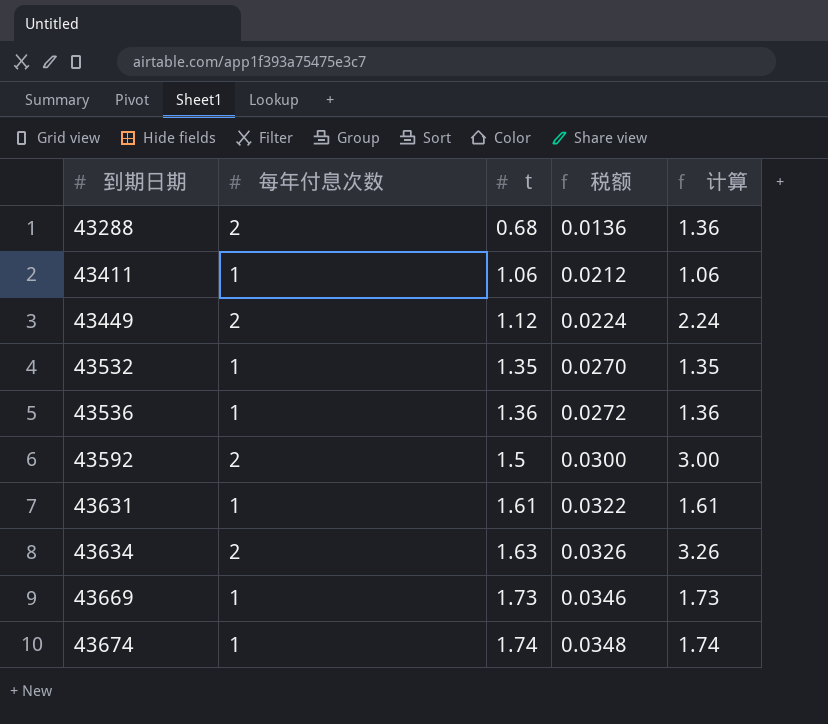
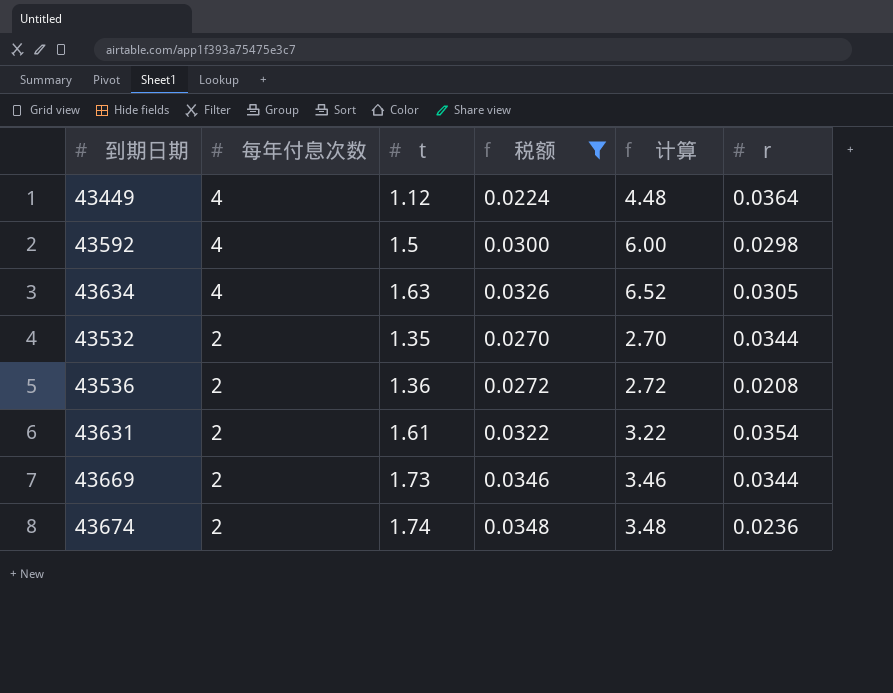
filter: none -> 税额 >= 0.0224
row order: 到期日期 ascending -> 每年付息次数 descending
column r | position: none -> 6
43449 | 每年付息次数: 2 -> 4
43449 | 计算: 2.24 -> 4.48
43592 | 每年付息次数: 2 -> 4
43592 | 计算: 3.00 -> 6.00
43634 | 每年付息次数: 2 -> 4
43634 | 计算: 3.26 -> 6.52
43532 | 每年付息次数: 1 -> 2
43532 | 计算: 1.35 -> 2.70
43536 | 每年付息次数: 1 -> 2
43536 | 计算: 1.36 -> 2.72
43631 | 每年付息次数: 1 -> 2
43631 | 计算: 1.61 -> 3.22
43669 | 每年付息次数: 1 -> 2
43669 | 计算: 1.73 -> 3.46
43674 | 每年付息次数: 1 -> 2
43674 | 计算: 1.74 -> 3.48

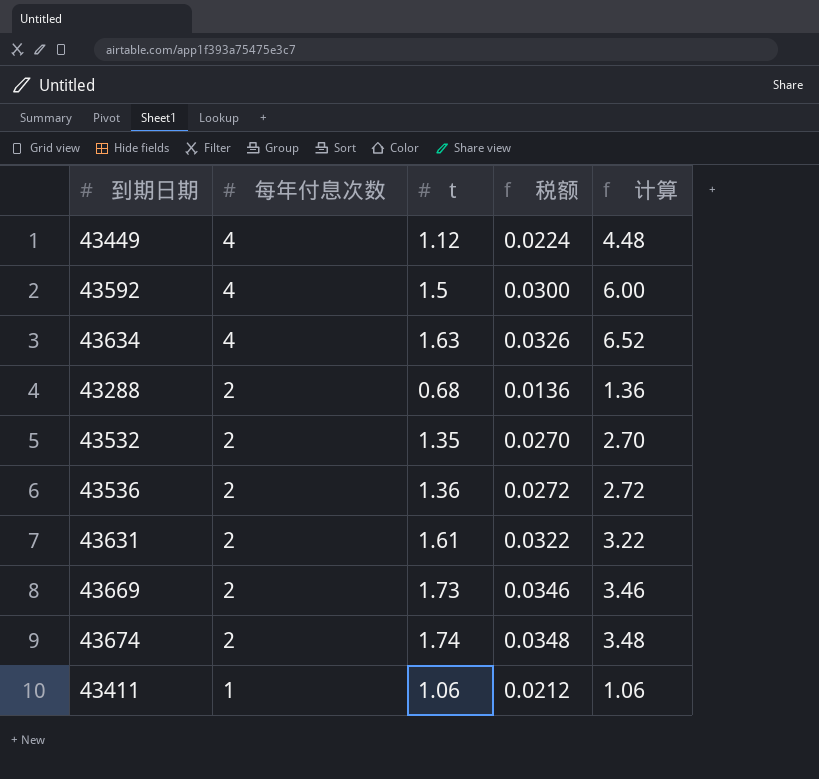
filter: 税额 >= 0.0224 -> none
column r | position: 6 -> none

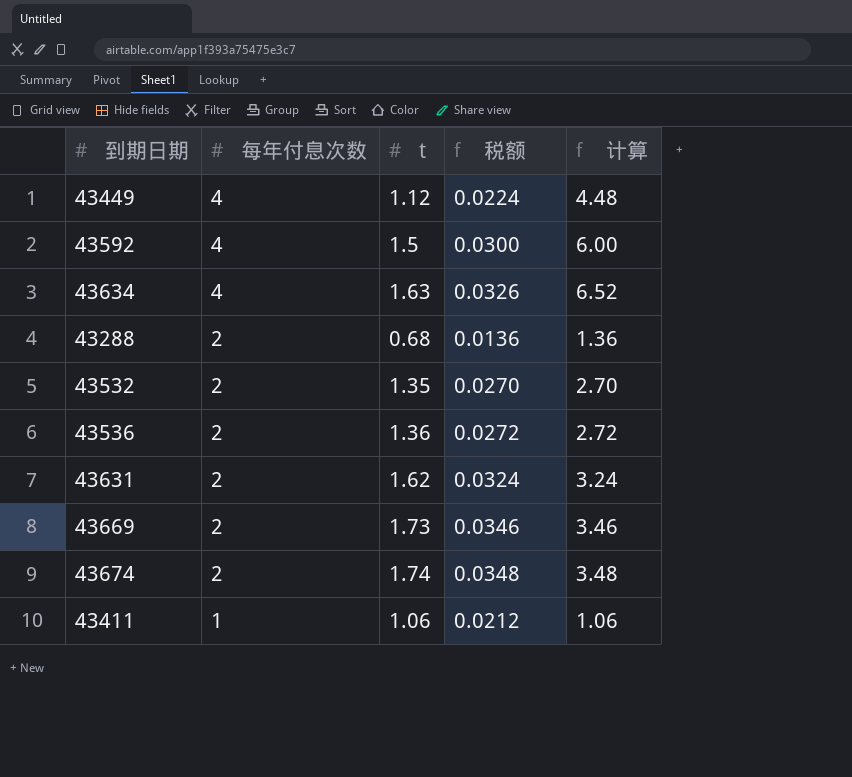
43631 | t: 1.61 -> 1.62
43631 | 税额: 0.0322 -> 0.0324
43631 | 计算: 3.22 -> 3.24

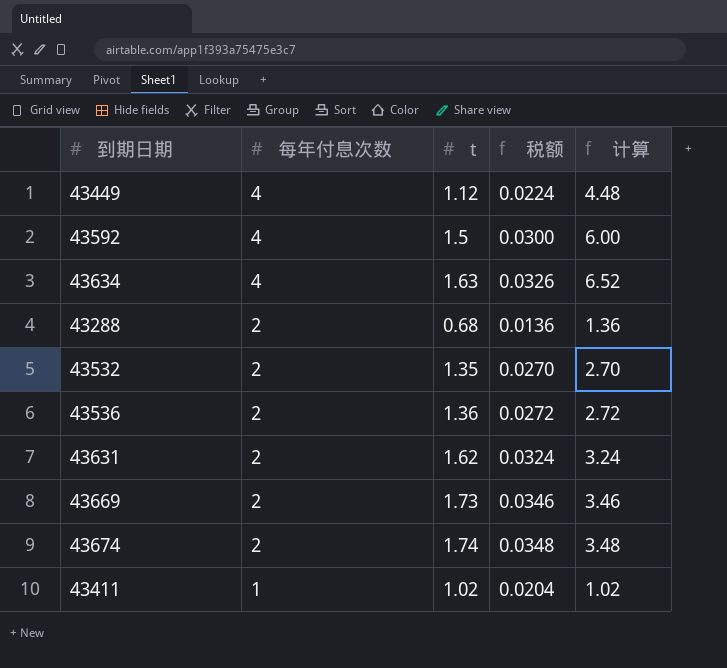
43411 | t: 1.06 -> 1.02
43411 | 税额: 0.0212 -> 0.0204
43411 | 计算: 1.06 -> 1.02

